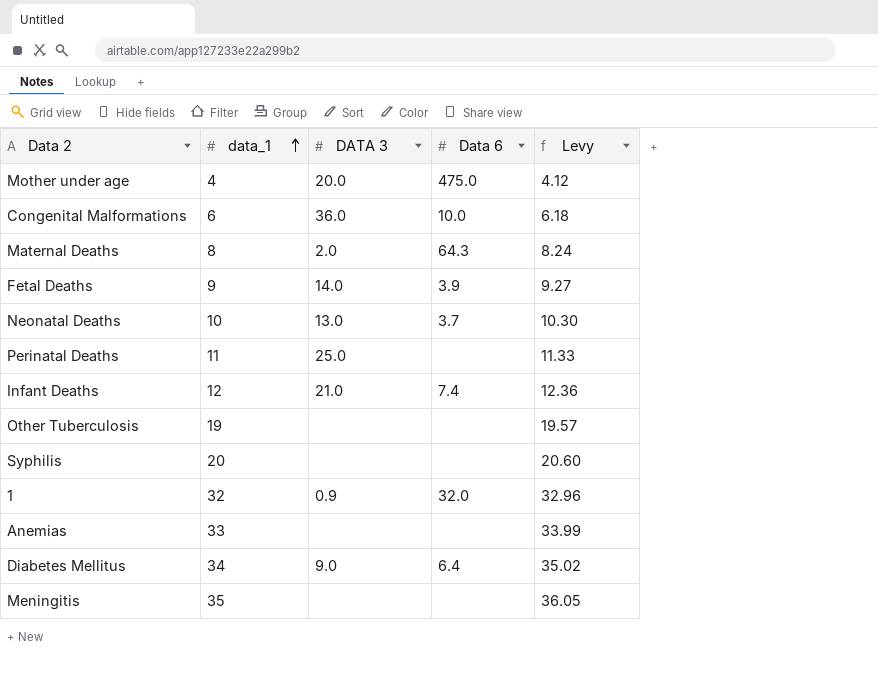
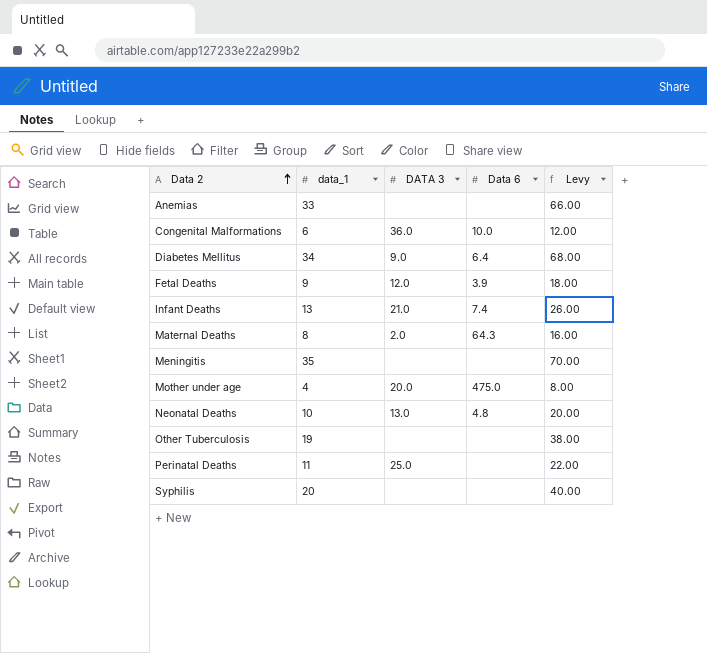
row order: data_1 ascending -> Data 2 ascending
column Levy | formula: [data_1] * 1.03 -> [data_1] * 2
row 1: 32 | 0.9 | 32.0 | 32.96 -> none
Fetal Deaths | DATA 3: 14.0 -> 12.0
Infant Deaths | data_1: 12 -> 13
Neonatal Deaths | Data 6: 3.7 -> 4.8

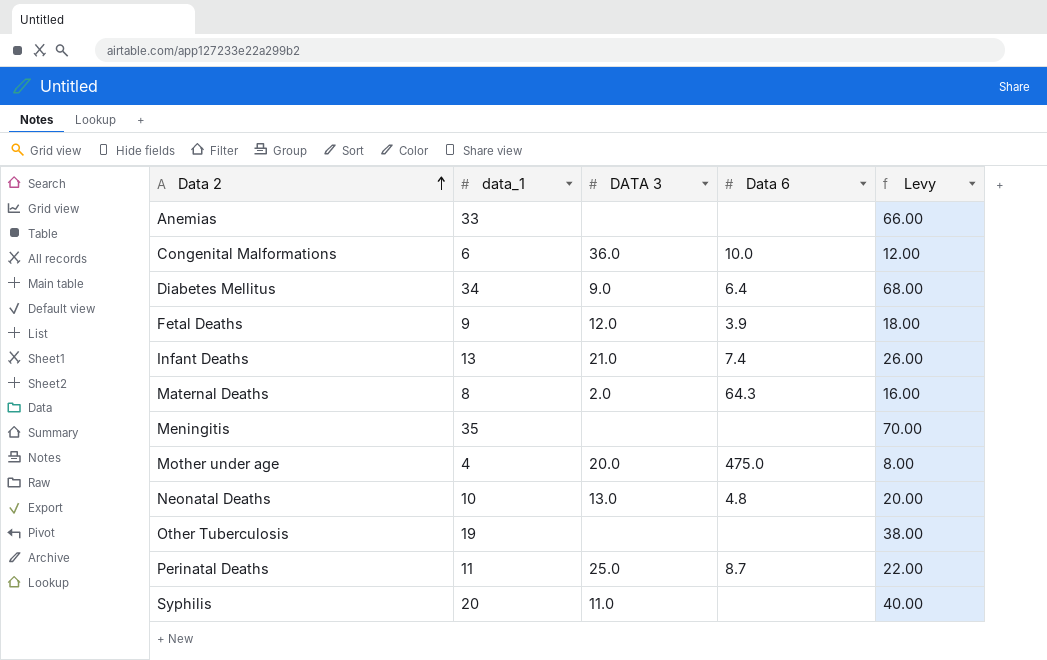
Perinatal Deaths | Data 6: none -> 8.7
Syphilis | DATA 3: none -> 11.0

